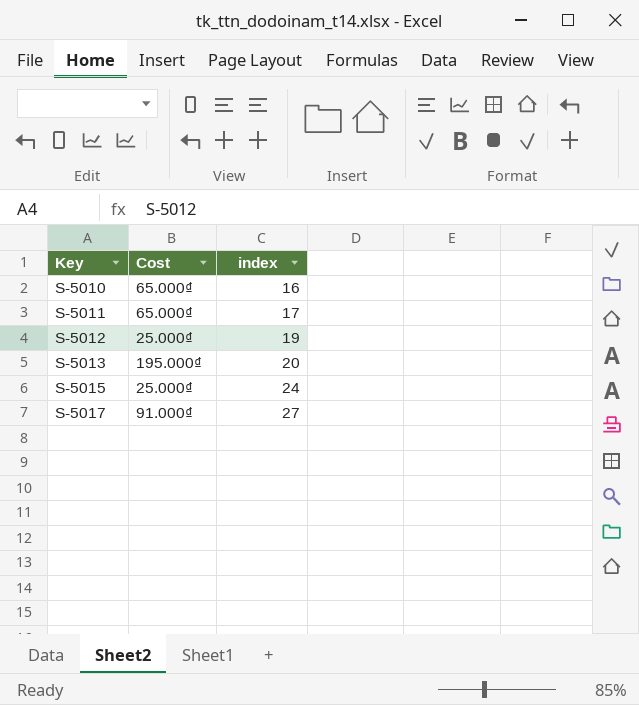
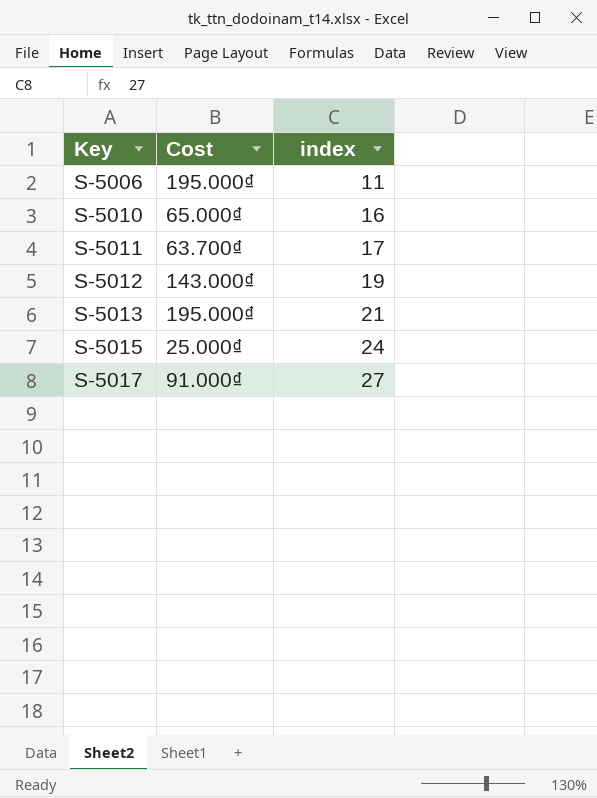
row S-5006: none -> 195.000₫ | 11
S-5011 | Cost: 65.000₫ -> 63.700₫
S-5012 | Cost: 25.000₫ -> 143.000₫
S-5013 | index: 20 -> 21

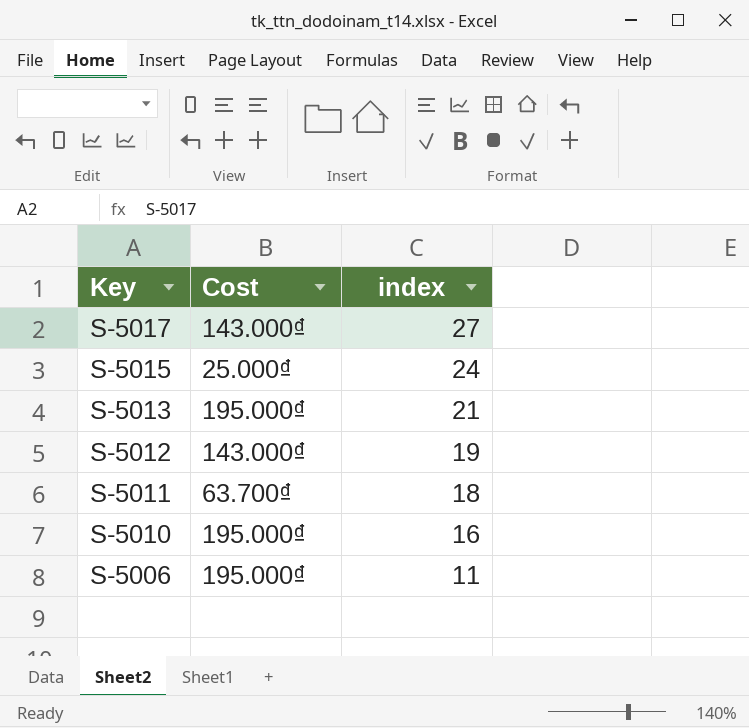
row order: Key ascending -> Key descending
S-5017 | Cost: 91.000₫ -> 143.000₫
S-5011 | index: 17 -> 18
S-5010 | Cost: 65.000₫ -> 195.000₫

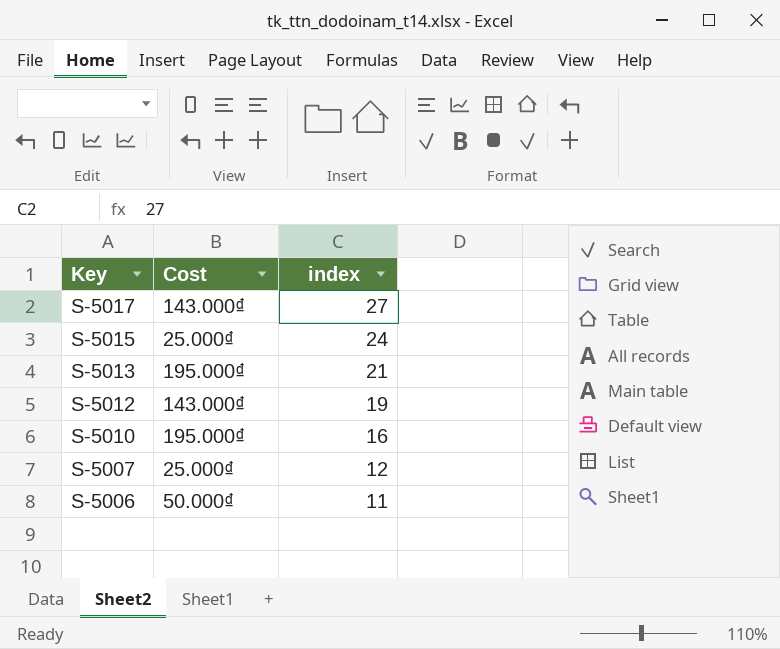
row S-5011: 63.700₫ | 18 -> none
row S-5007: none -> 25.000₫ | 12
S-5006 | Cost: 195.000₫ -> 50.000₫

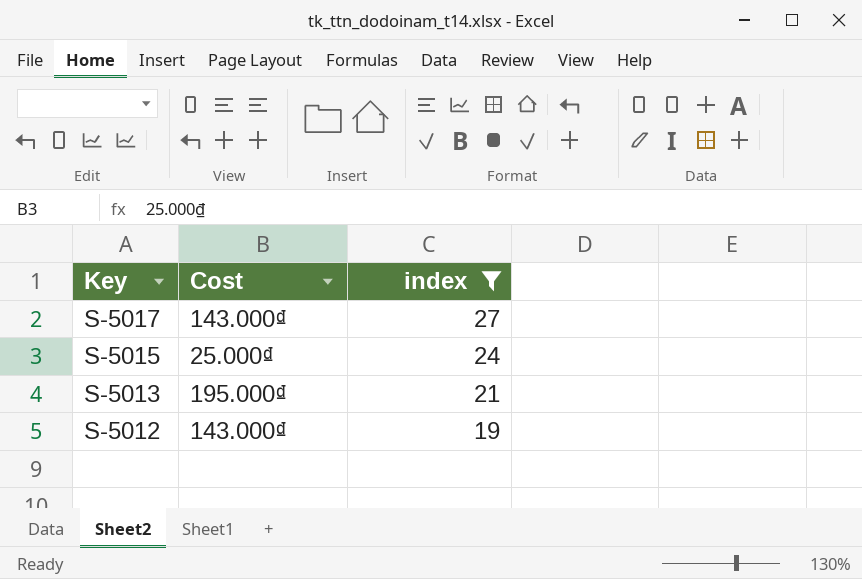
filter: none -> index >= 19

